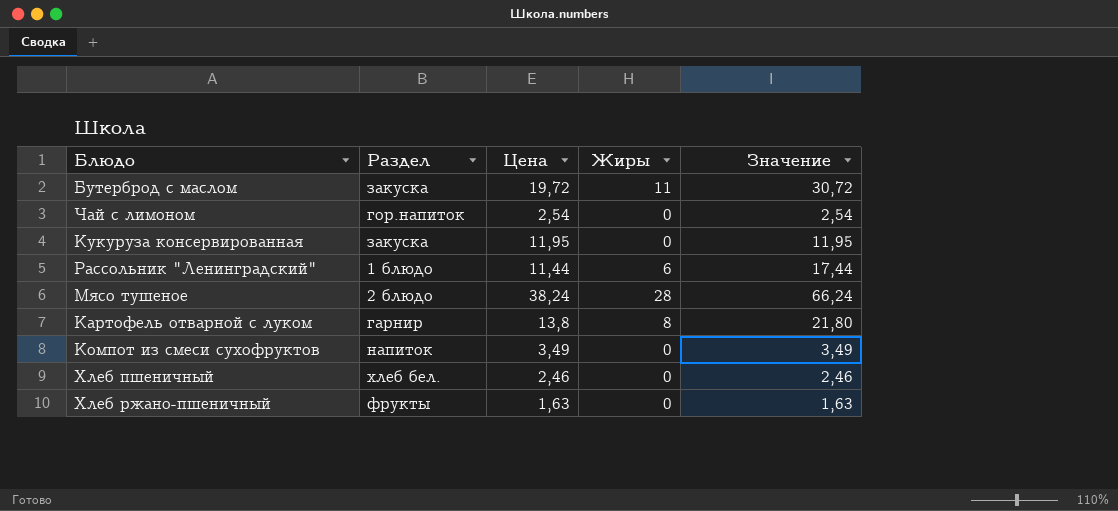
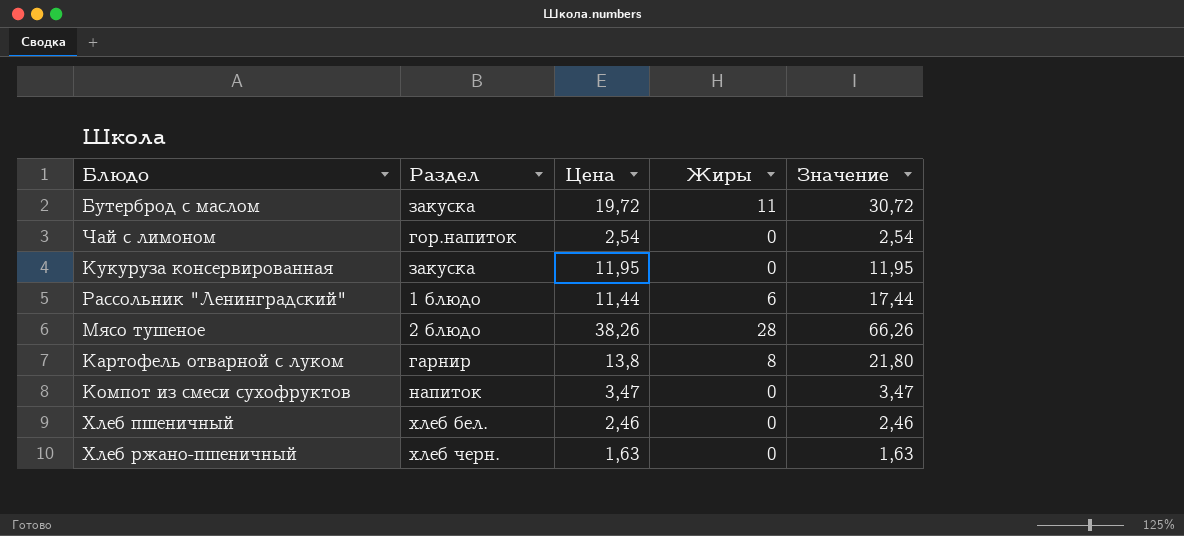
Мясо тушеное | Цена: 38,24 -> 38,26
Мясо тушеное | Значение: 66,24 -> 66,26
Компот из смеси сухофруктов | Цена: 3,49 -> 3,47
Компот из смеси сухофруктов | Значение: 3,49 -> 3,47
Хлеб ржано-пшеничный | Раздел: фрукты -> хлеб черн.

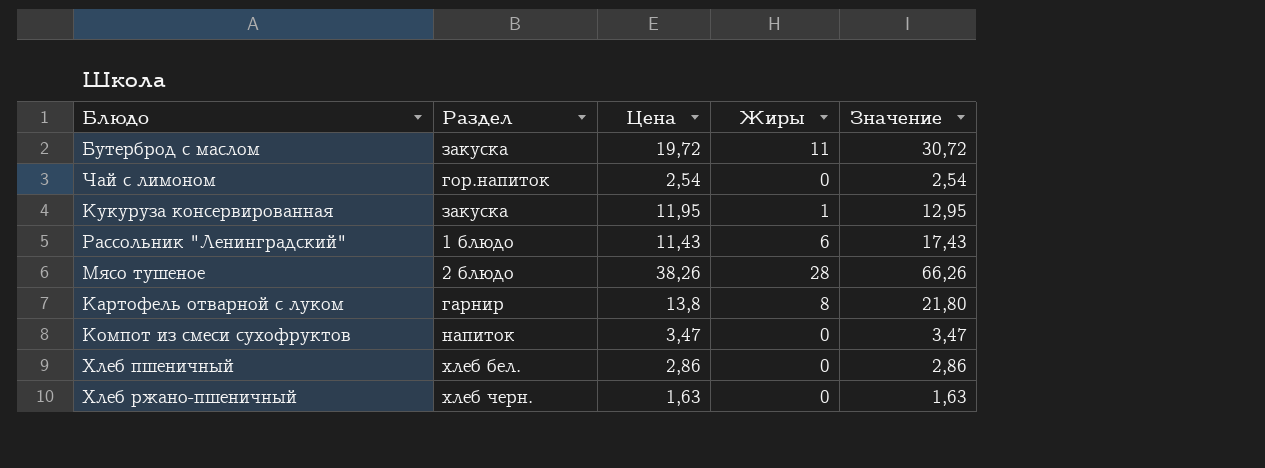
Кукуруза консервированная | Жиры: 0 -> 1
Кукуруза консервированная | Значение: 11,95 -> 12,95
Рассольник "Ленинградский" | Цена: 11,44 -> 11,43
Рассольник "Ленинградский" | Значение: 17,44 -> 17,43
Хлеб пшеничный | Цена: 2,46 -> 2,86
Хлеб пшеничный | Значение: 2,46 -> 2,86

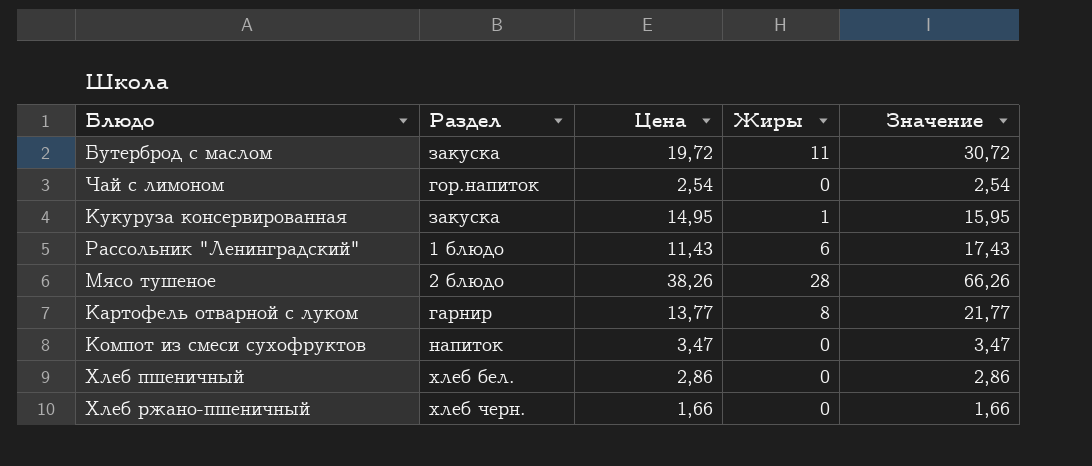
Кукуруза консервированная | Цена: 11,95 -> 14,95
Кукуруза консервированная | Значение: 12,95 -> 15,95
Картофель отварной с луком | Цена: 13,8 -> 13,77
Картофель отварной с луком | Значение: 21,80 -> 21,77
Хлеб ржано-пшеничный | Цена: 1,63 -> 1,66
Хлеб ржано-пшеничный | Значение: 1,63 -> 1,66

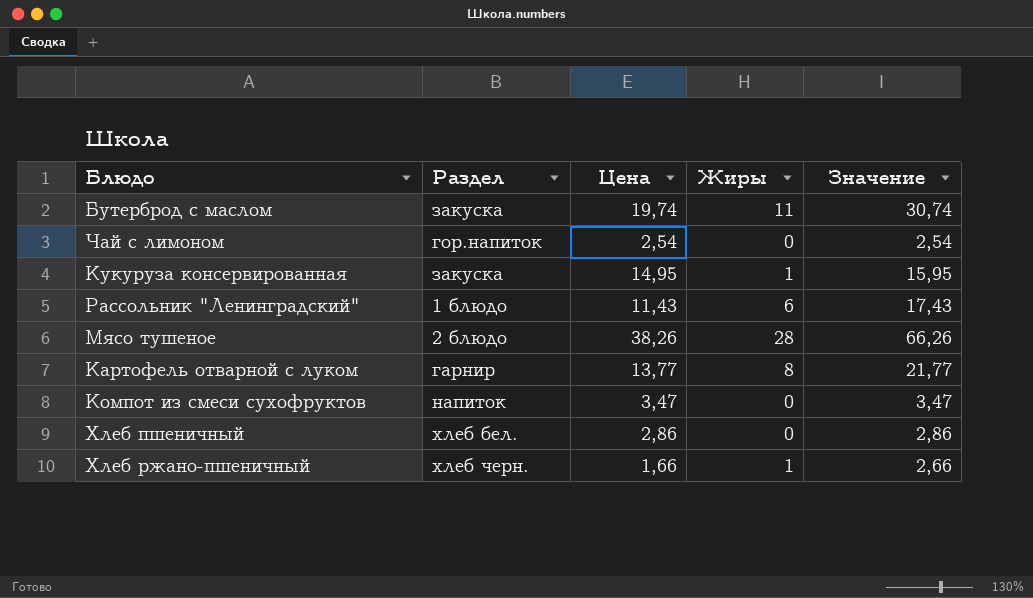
Бутерброд с маслом | Цена: 19,72 -> 19,74
Бутерброд с маслом | Значение: 30,72 -> 30,74
Хлеб ржано-пшеничный | Жиры: 0 -> 1
Хлеб ржано-пшеничный | Значение: 1,66 -> 2,66

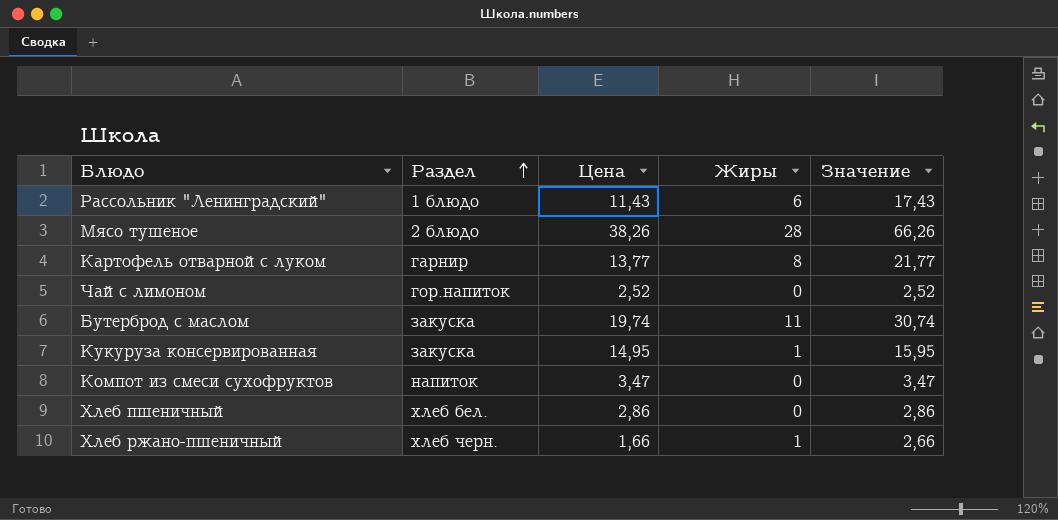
row order: none -> Раздел ascending
Чай с лимоном | Цена: 2,54 -> 2,52
Чай с лимоном | Значение: 2,54 -> 2,52

